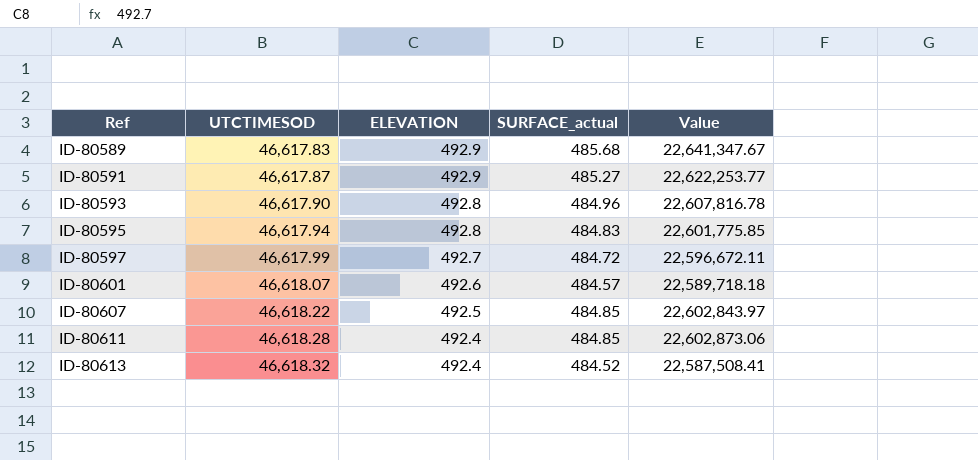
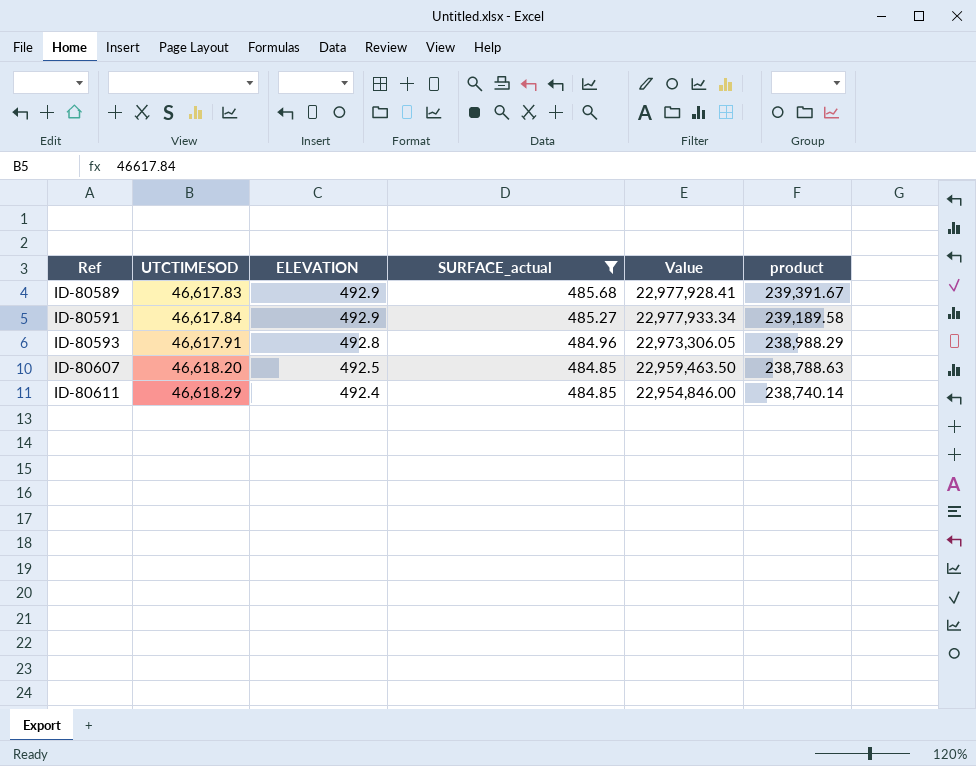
filter: none -> SURFACE_actual >= 484.85
column Value | formula: [UTCTIMESOD] * [SURFACE_actual] -> [UTCTIMESOD] * [ELEVATION]
column product | formula: none -> [ELEVATION] * [SURFACE_actual]
ID-80591 | UTCTIMESOD: 46,617.87 -> 46,617.84
ID-80593 | UTCTIMESOD: 46,617.90 -> 46,617.91
ID-80607 | UTCTIMESOD: 46,618.22 -> 46,618.20
ID-80611 | UTCTIMESOD: 46,618.28 -> 46,618.29

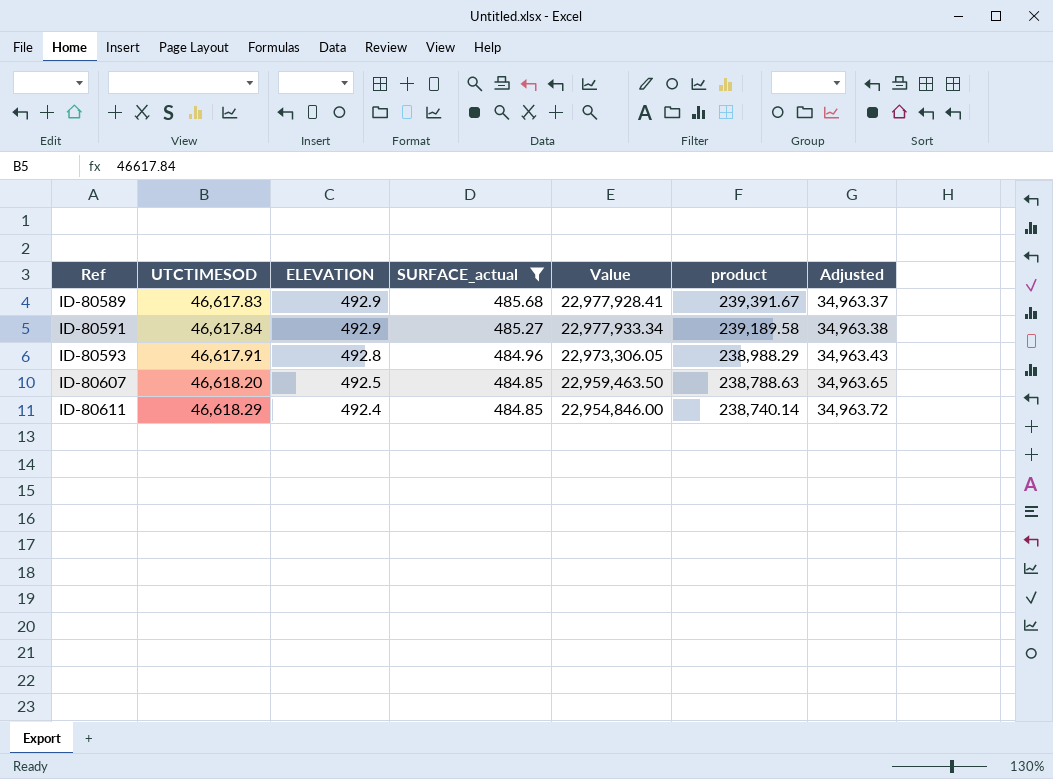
column Adjusted | formula: none -> [UTCTIMESOD] * 0.75

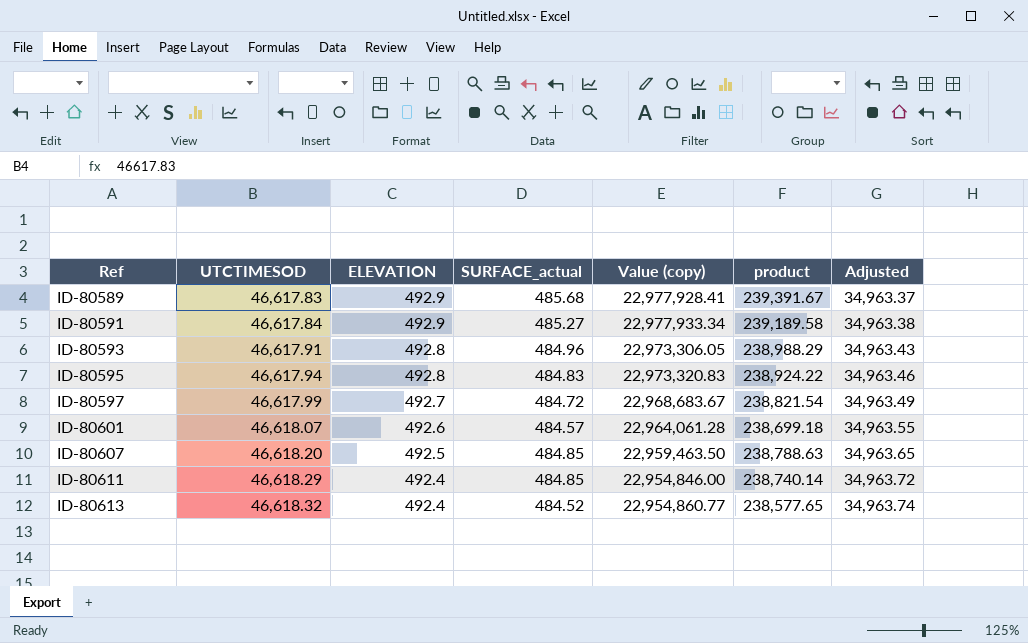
filter: SURFACE_actual >= 484.85 -> none
column name: Value -> Value (copy)

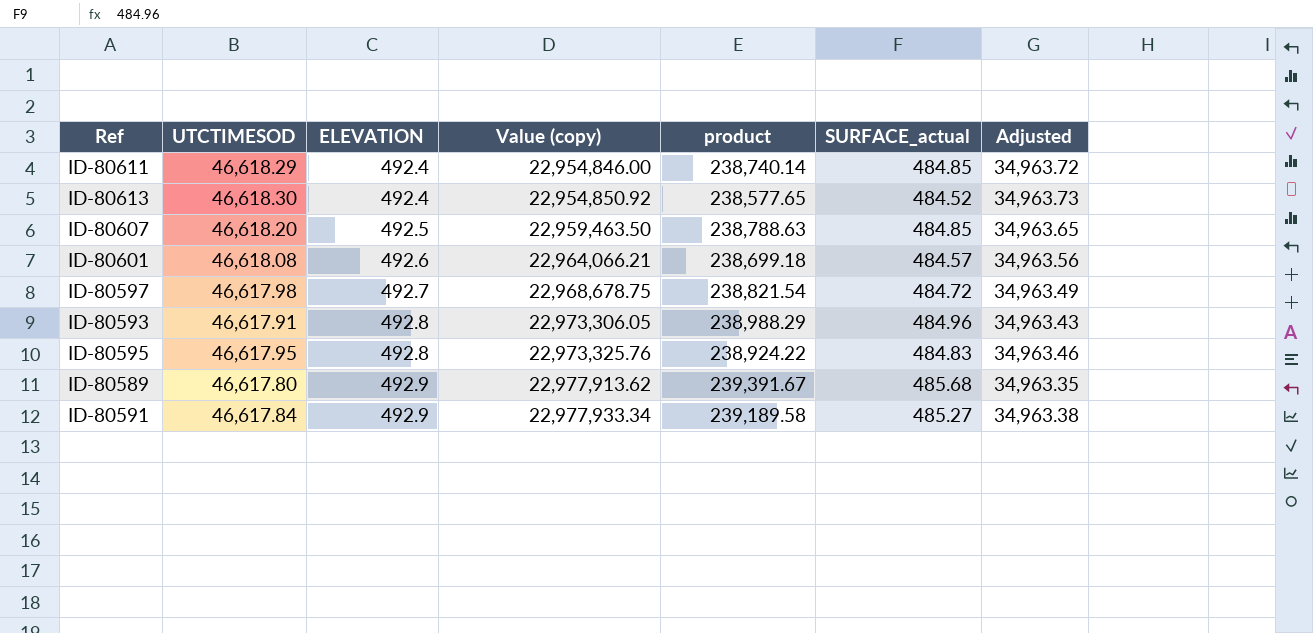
row order: Ref ascending -> ELEVATION ascending
column SURFACE_actual | position: 4 -> 6
ID-80613 | UTCTIMESOD: 46,618.32 -> 46,618.30
ID-80613 | Value (copy): 22,954,860.77 -> 22,954,850.92
ID-80613 | Adjusted: 34,963.74 -> 34,963.73
ID-80601 | UTCTIMESOD: 46,618.07 -> 46,618.08
ID-80601 | Value (copy): 22,964,061.28 -> 22,964,066.21
ID-80601 | Adjusted: 34,963.55 -> 34,963.56
ID-80597 | UTCTIMESOD: 46,617.99 -> 46,617.98
ID-80597 | Value (copy): 22,968,683.67 -> 22,968,678.75
ID-80595 | UTCTIMESOD: 46,617.94 -> 46,617.95
ID-80595 | Value (copy): 22,973,320.83 -> 22,973,325.76
ID-80589 | UTCTIMESOD: 46,617.83 -> 46,617.80
ID-80589 | Value (copy): 22,977,928.41 -> 22,977,913.62
ID-80589 | Adjusted: 34,963.37 -> 34,963.35

